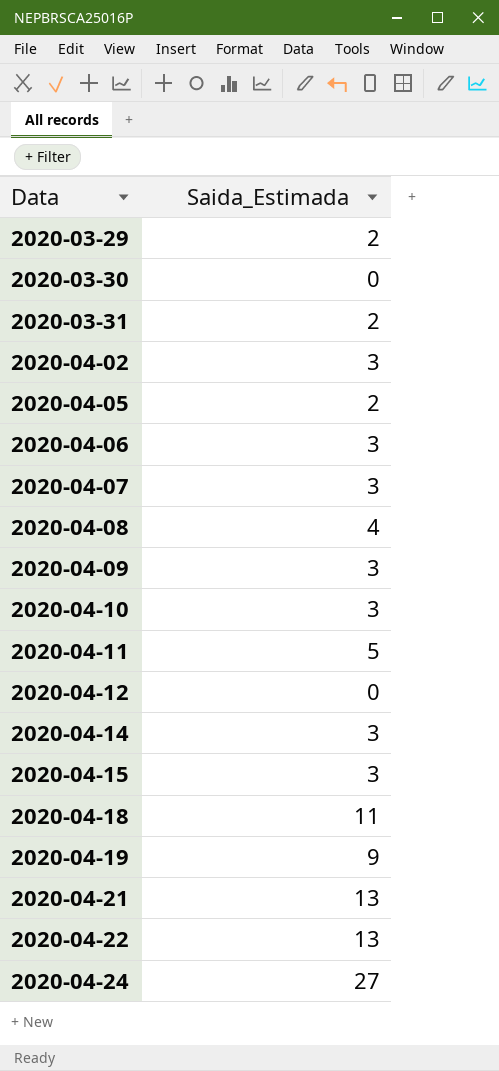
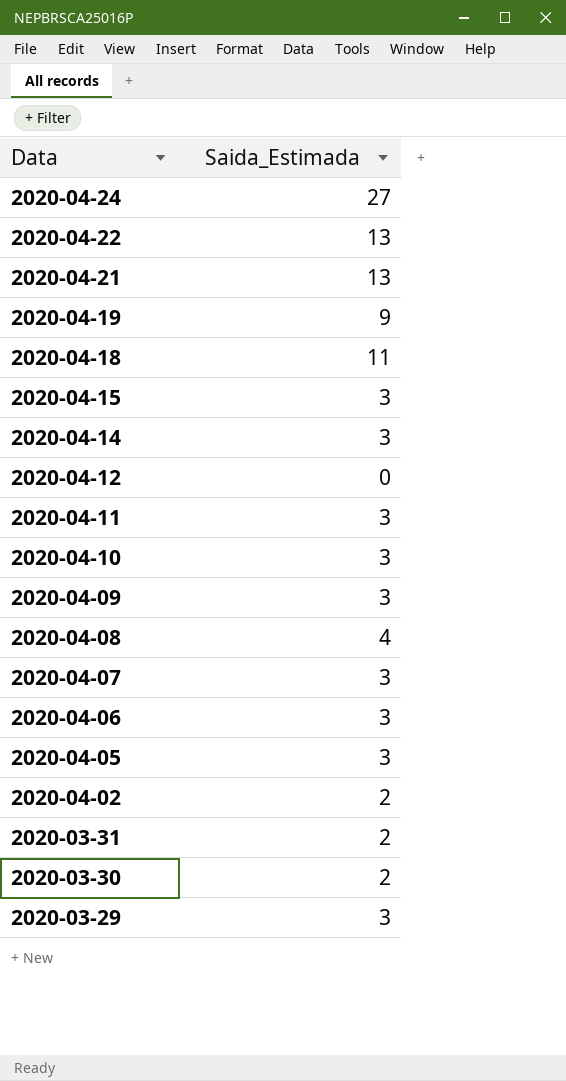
row order: Data ascending -> Data descending
2020-04-11 | Saida_Estimada: 5 -> 3
2020-04-05 | Saida_Estimada: 2 -> 3
2020-04-02 | Saida_Estimada: 3 -> 2
2020-03-30 | Saida_Estimada: 0 -> 2
2020-03-29 | Saida_Estimada: 2 -> 3

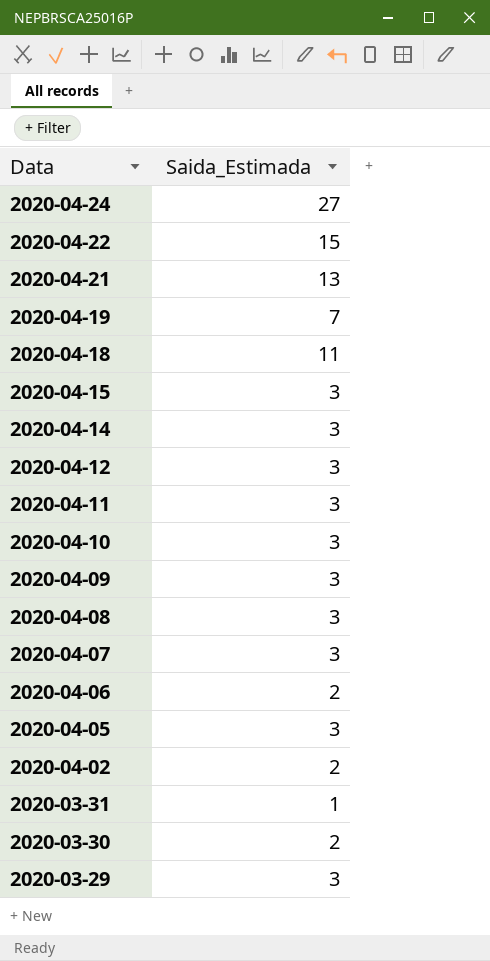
2020-04-22 | Saida_Estimada: 13 -> 15
2020-04-19 | Saida_Estimada: 9 -> 7
2020-04-12 | Saida_Estimada: 0 -> 3
2020-04-08 | Saida_Estimada: 4 -> 3
2020-04-06 | Saida_Estimada: 3 -> 2
2020-03-31 | Saida_Estimada: 2 -> 1

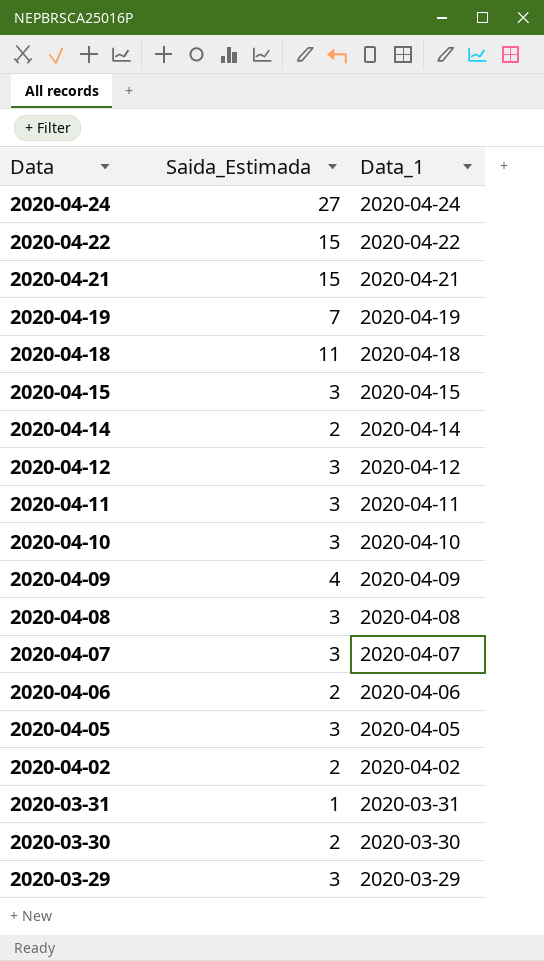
column Data_1 | position: none -> 3
2020-04-21 | Saida_Estimada: 13 -> 15
2020-04-14 | Saida_Estimada: 3 -> 2
2020-04-09 | Saida_Estimada: 3 -> 4

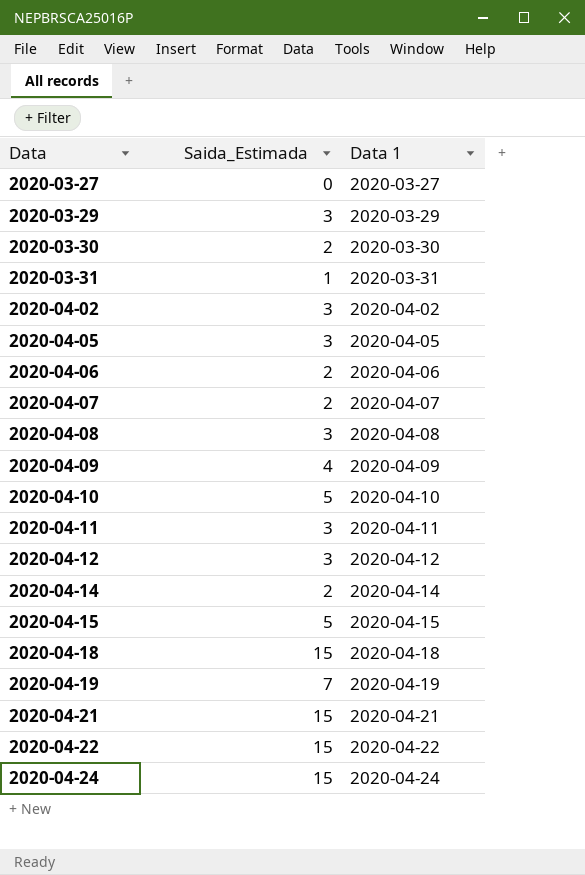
row order: Data descending -> Data ascending
column name: Data_1 -> Data 1
row 2020-03-27: none -> 0 | 2020-03-27
2020-04-02 | Saida_Estimada: 2 -> 3
2020-04-07 | Saida_Estimada: 3 -> 2
2020-04-10 | Saida_Estimada: 3 -> 5
2020-04-15 | Saida_Estimada: 3 -> 5
2020-04-18 | Saida_Estimada: 11 -> 15
2020-04-24 | Saida_Estimada: 27 -> 15

